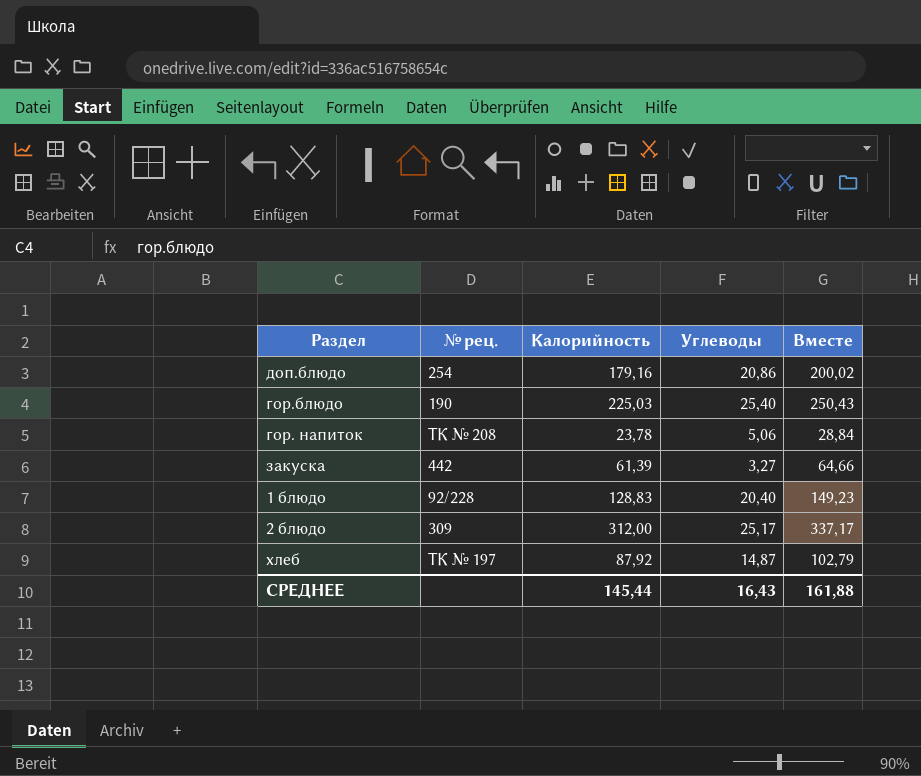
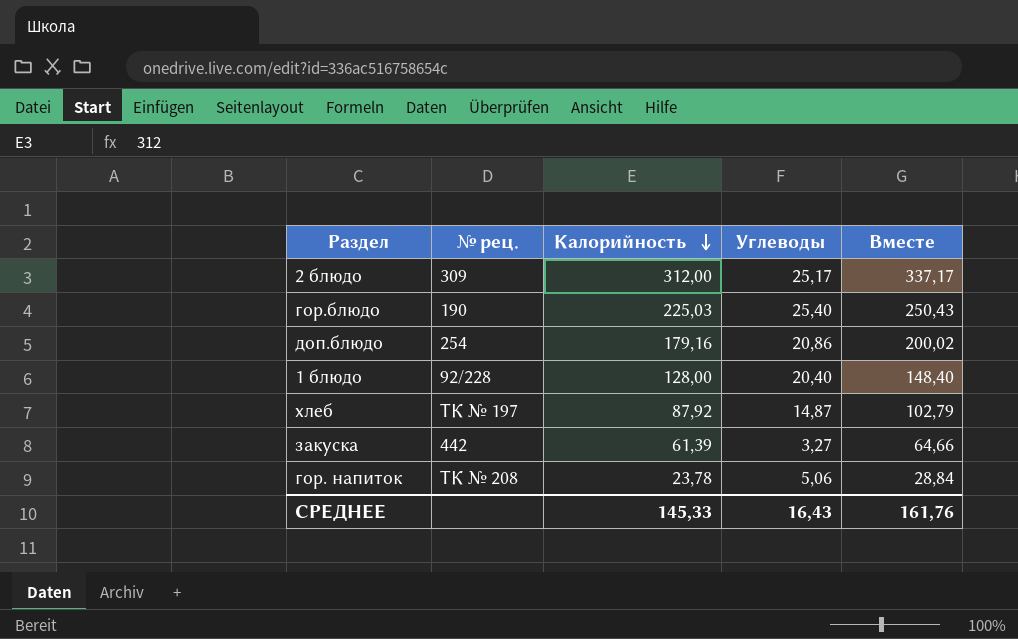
row order: none -> Калорийность descending
1 блюдо | Калорийность: 128,83 -> 128,00
1 блюдо | Вместе: 149,23 -> 148,40
СРЕДНЕЕ | Калорийность: 145,44 -> 145,33
СРЕДНЕЕ | Вместе: 161,88 -> 161,76

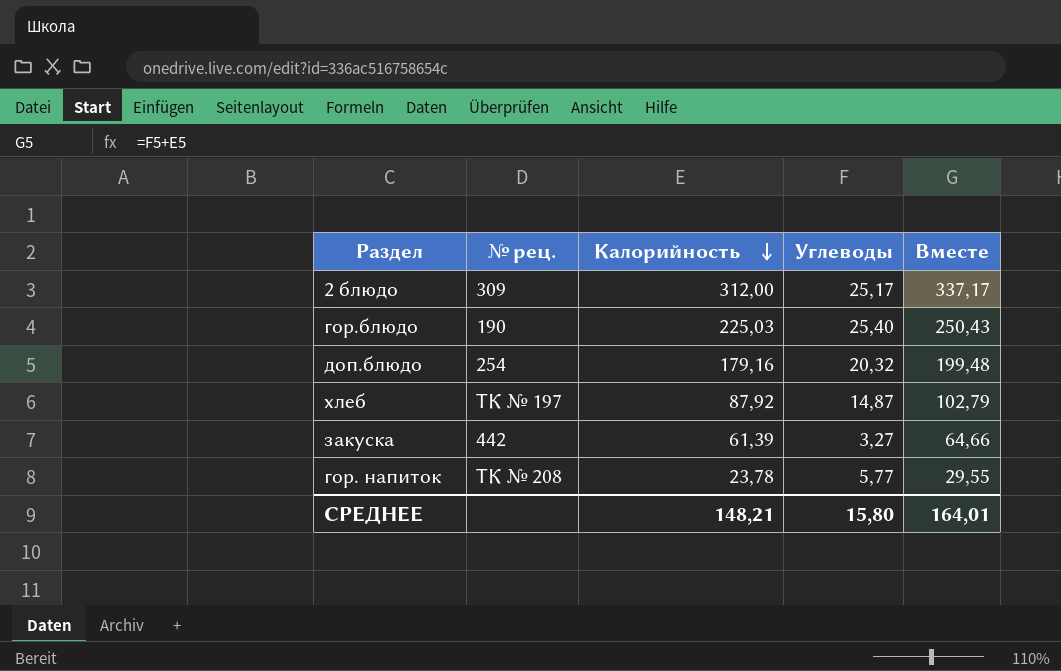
row 1 блюдо: 92/228 | 128,00 | 20,40 | 148,40 -> none
доп.блюдо | Углеводы: 20,86 -> 20,32
доп.блюдо | Вместе: 200,02 -> 199,48
гор. напиток | Углеводы: 5,06 -> 5,77
гор. напиток | Вместе: 28,84 -> 29,55
СРЕДНЕЕ | Калорийность: 145,33 -> 148,21
СРЕДНЕЕ | Углеводы: 16,43 -> 15,80
СРЕДНЕЕ | Вместе: 161,76 -> 164,01

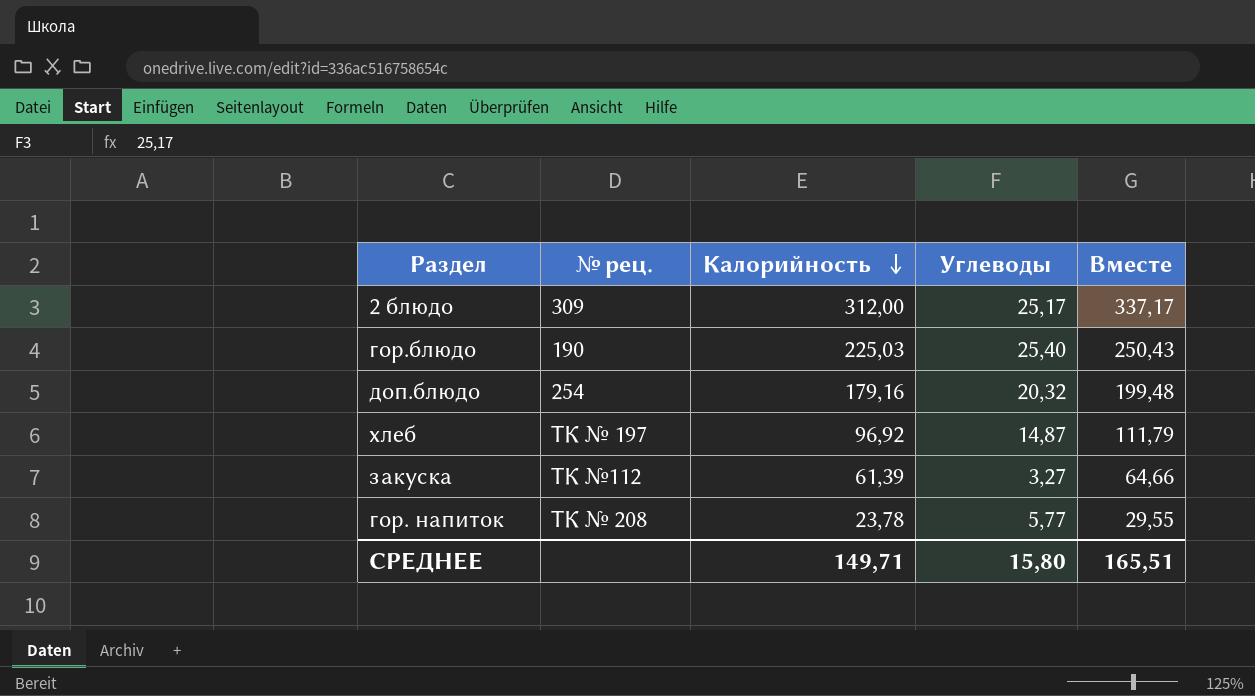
хлеб | Калорийность: 87,92 -> 96,92
хлеб | Вместе: 102,79 -> 111,79
закуска | № рец.: 442 -> ТК №112
СРЕДНЕЕ | Калорийность: 148,21 -> 149,71
СРЕДНЕЕ | Вместе: 164,01 -> 165,51

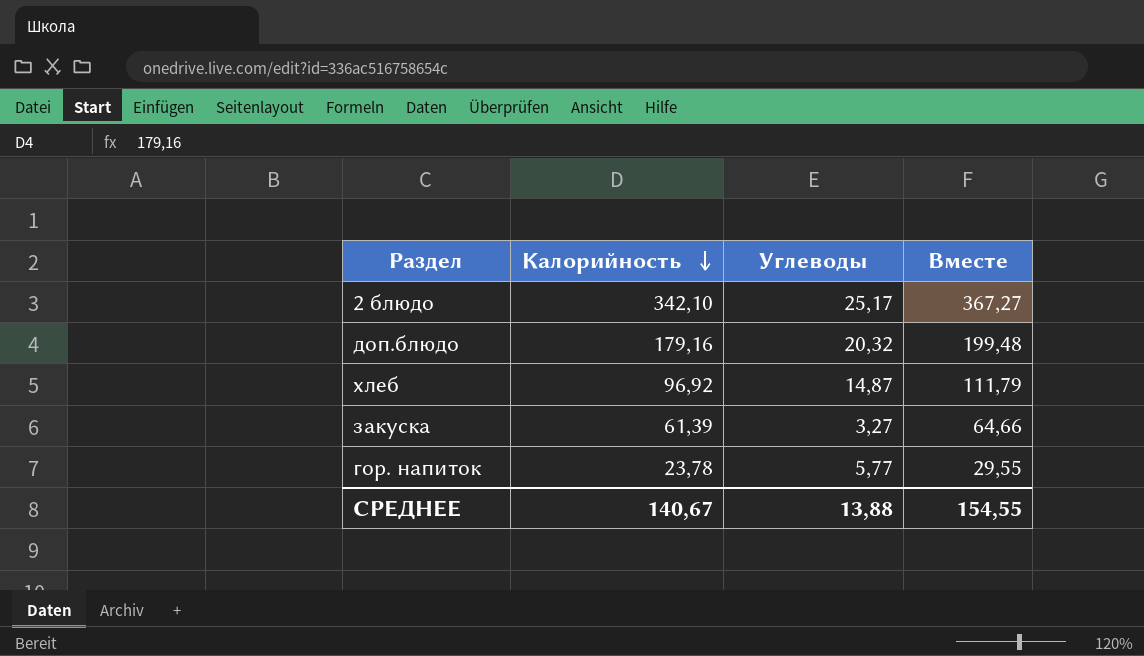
column № рец. | position: 2 -> none
row гор.блюдо: 190 | 225,03 | 25,40 | 250,43 -> none
2 блюдо | Калорийность: 312,00 -> 342,10
2 блюдо | Вместе: 337,17 -> 367,27
СРЕДНЕЕ | Калорийность: 149,71 -> 140,67
СРЕДНЕЕ | Углеводы: 15,80 -> 13,88
СРЕДНЕЕ | Вместе: 165,51 -> 154,55

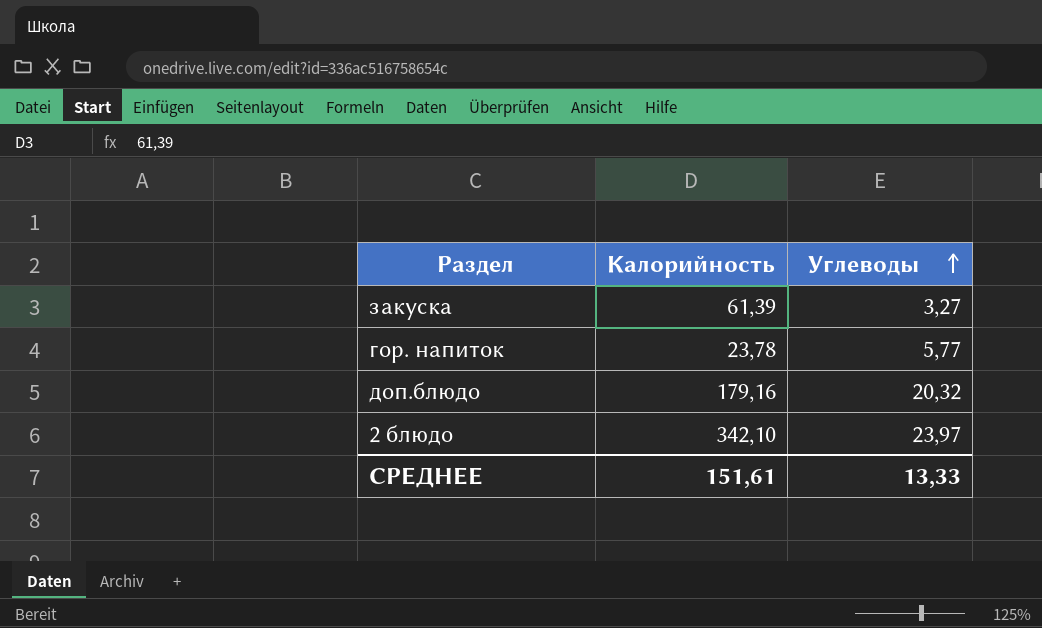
row order: Калорийность descending -> Углеводы ascending
column Вместе | formula: [Калорийность] + [Углеводы] -> none
row хлеб: 96,92 | 14,87 | 111,79 -> none
2 блюдо | Углеводы: 25,17 -> 23,97
СРЕДНЕЕ | Калорийность: 140,67 -> 151,61
СРЕДНЕЕ | Углеводы: 13,88 -> 13,33

